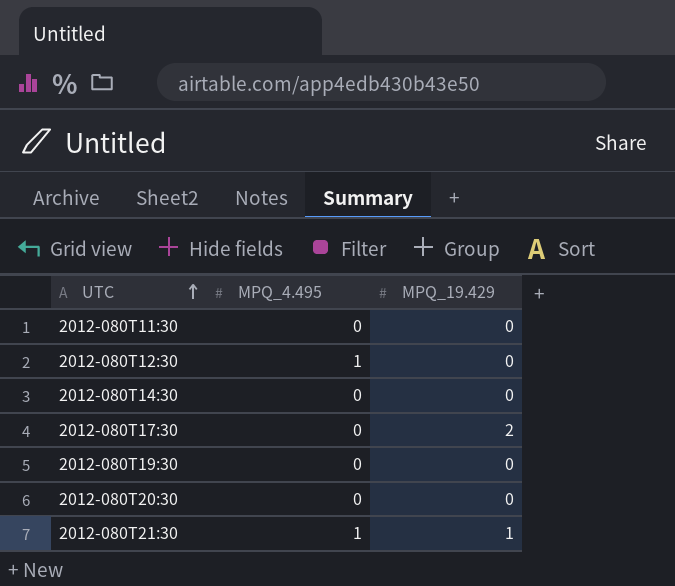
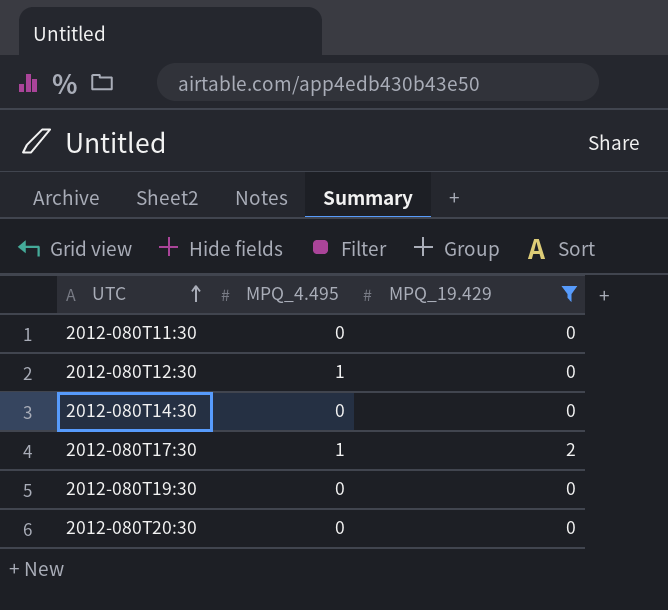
filter: none -> MPQ_19.429 != 1
2012-080T17:30 | MPQ_4.495: 0 -> 1

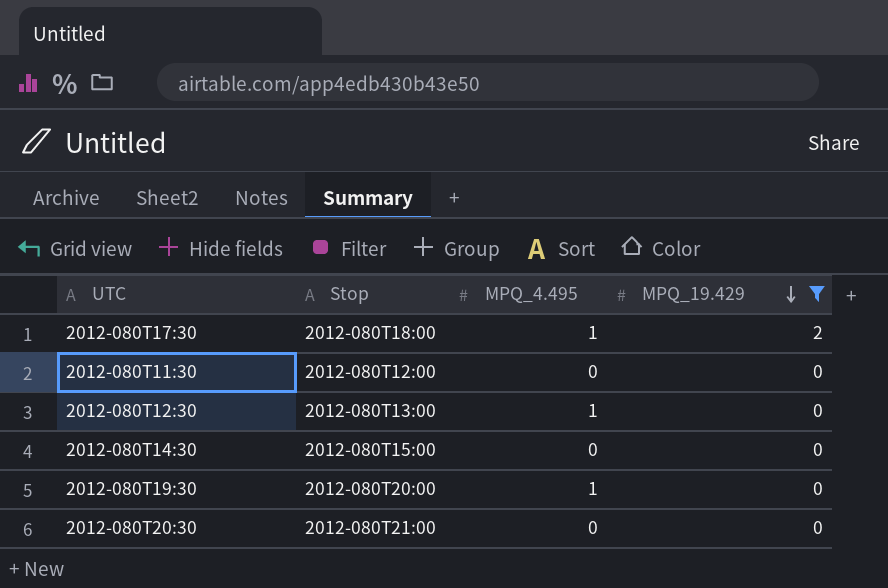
row order: UTC ascending -> MPQ_19.429 descending
column Stop | position: none -> 2
2012-080T19:30 | MPQ_4.495: 0 -> 1

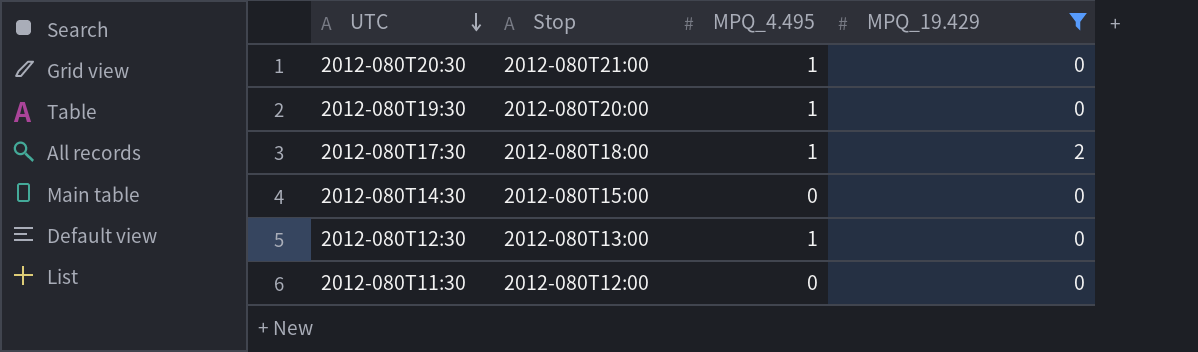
row order: MPQ_19.429 descending -> UTC descending
2012-080T20:30 | MPQ_4.495: 0 -> 1

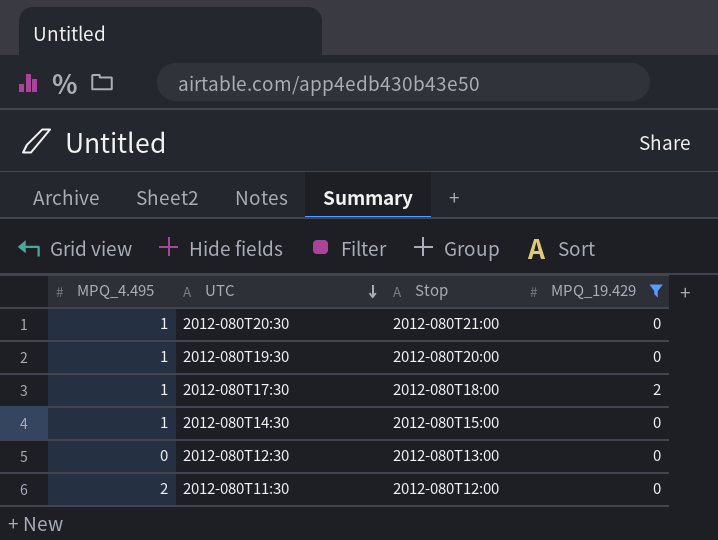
column MPQ_4.495 | position: 3 -> 1
2012-080T14:30 | MPQ_4.495: 0 -> 1
2012-080T12:30 | MPQ_4.495: 1 -> 0
2012-080T11:30 | MPQ_4.495: 0 -> 2

